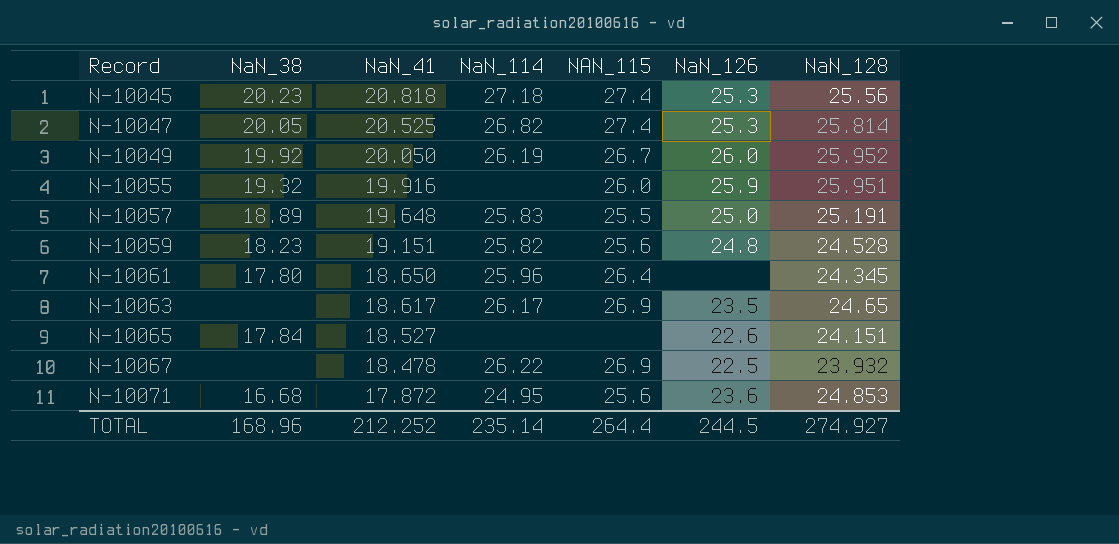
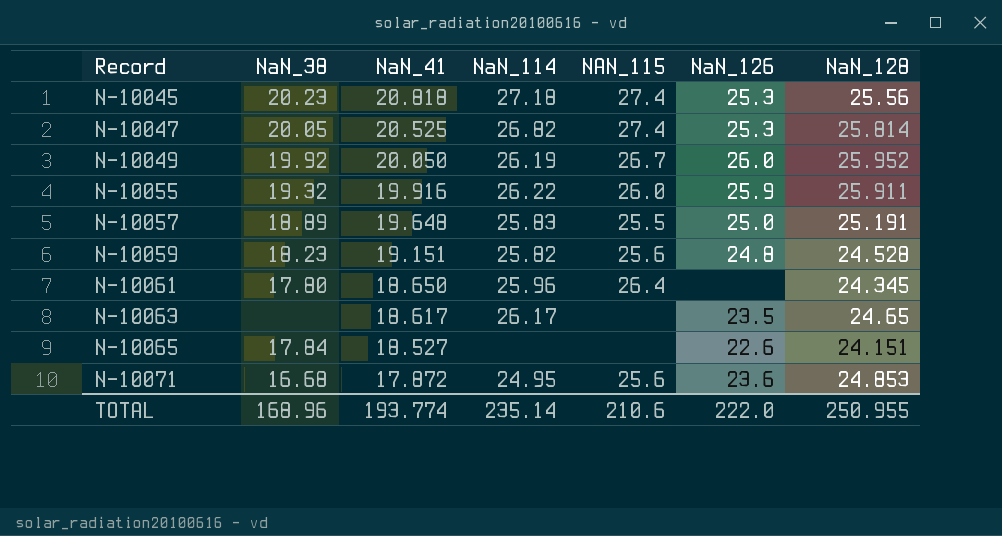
row N-10067: none | 18.478 | 26.22 | 26.9 | 22.5 | 23.932 -> none
N-10055 | NaN_114: none -> 26.22
N-10055 | NaN_128: 25.951 -> 25.911
N-10063 | NAN_115: 26.9 -> none
TOTAL | NaN_41: 212.252 -> 193.774
TOTAL | NAN_115: 264.4 -> 210.6
TOTAL | NaN_126: 244.5 -> 222.0
TOTAL | NaN_128: 274.927 -> 250.955

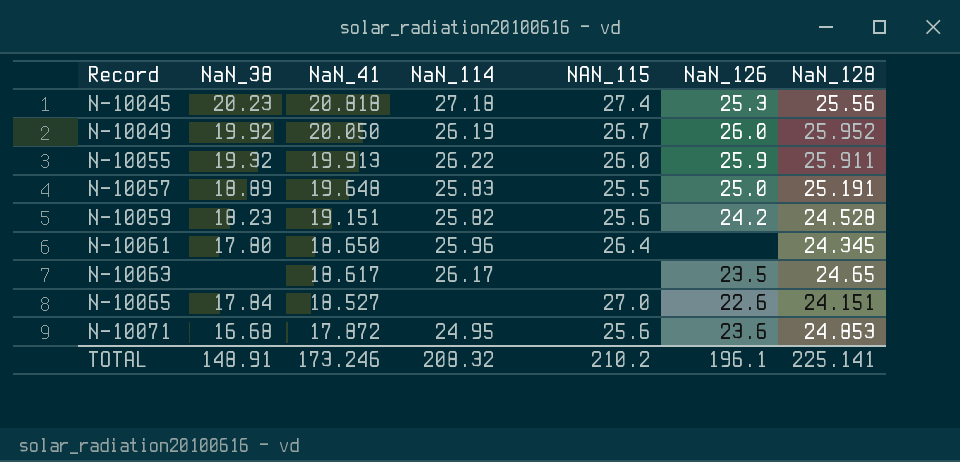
row N-10047: 20.05 | 20.525 | 26.82 | 27.4 | 25.3 | 25.814 -> none
N-10055 | NaN_41: 19.916 -> 19.913
N-10059 | NaN_126: 24.8 -> 24.2
N-10065 | NAN_115: none -> 27.0
TOTAL | NaN_38: 168.96 -> 148.91
TOTAL | NaN_41: 193.774 -> 173.246
TOTAL | NaN_114: 235.14 -> 208.32
TOTAL | NAN_115: 210.6 -> 210.2
TOTAL | NaN_126: 222.0 -> 196.1
TOTAL | NaN_128: 250.955 -> 225.141

